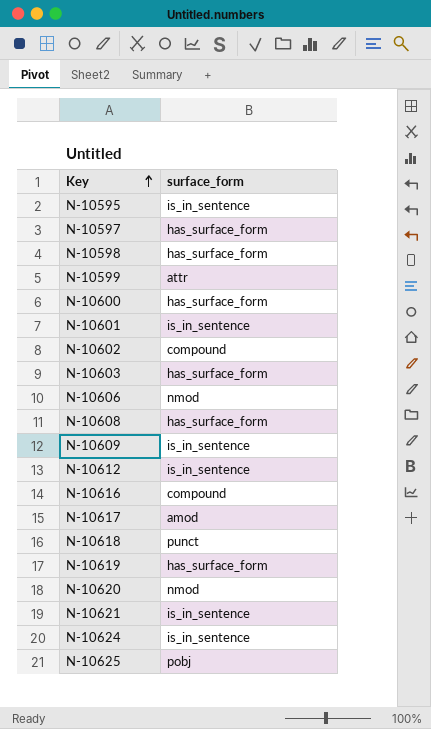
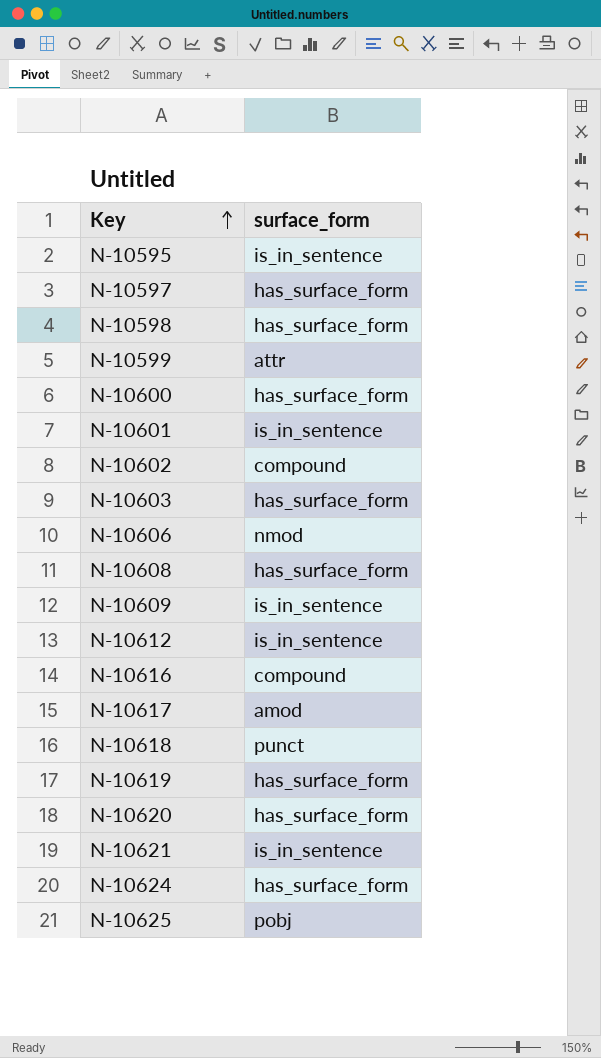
N-10620 | surface_form: nmod -> has_surface_form
N-10624 | surface_form: is_in_sentence -> has_surface_form

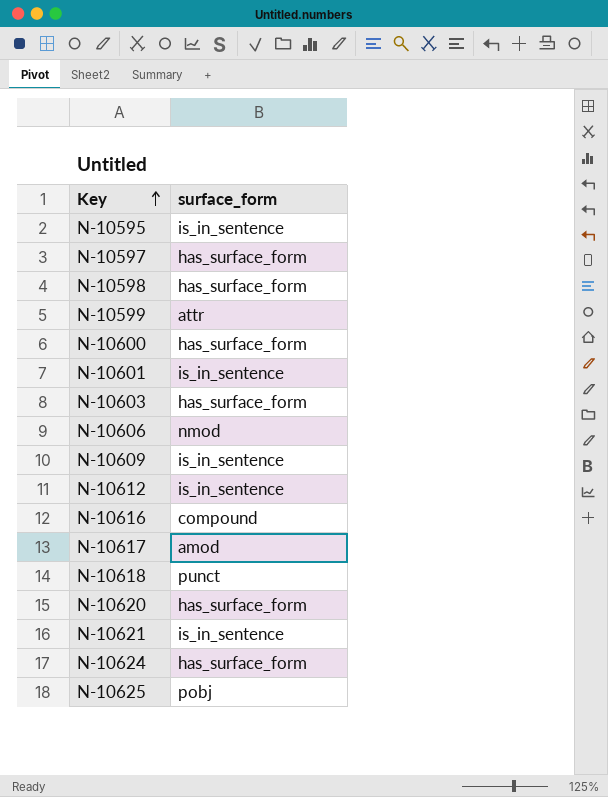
row N-10602: compound -> none
row N-10608: has_surface_form -> none
row N-10619: has_surface_form -> none

